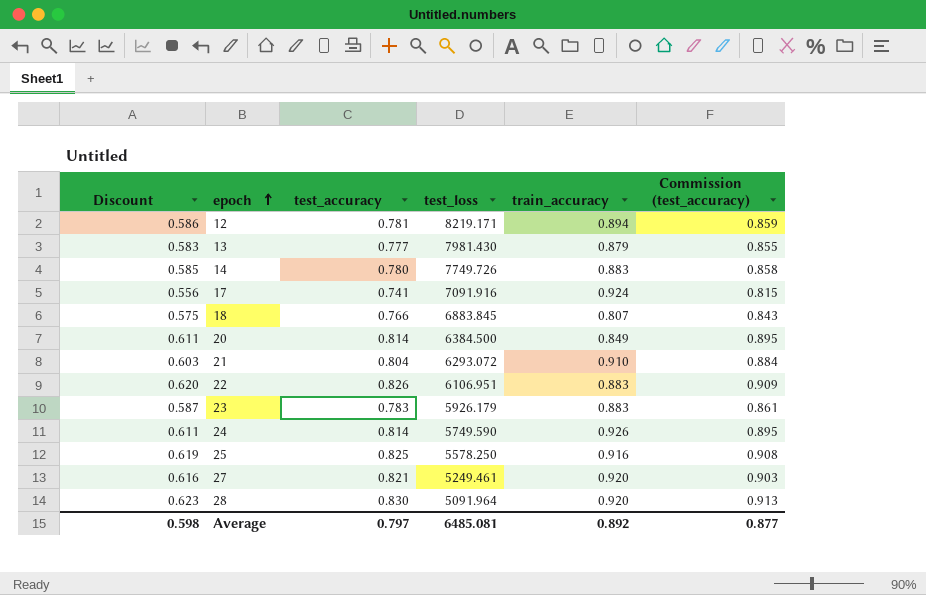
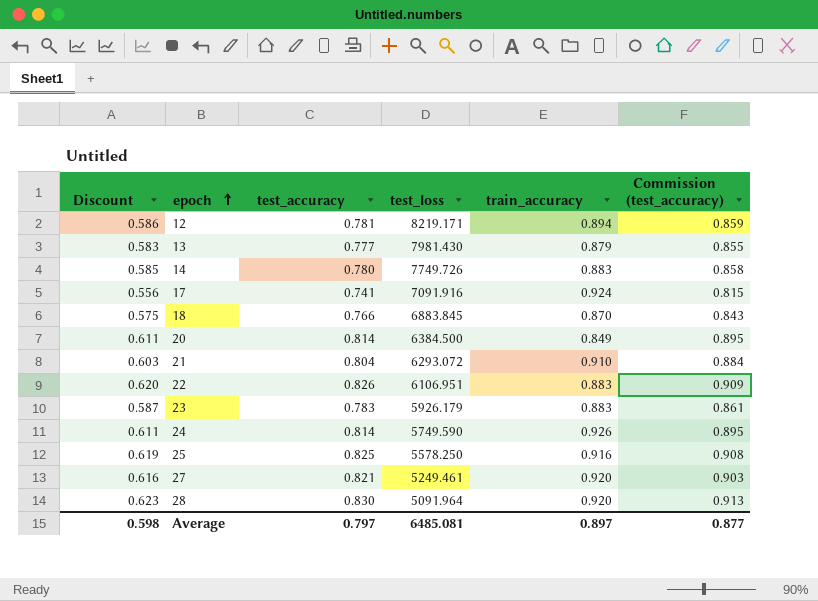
18 | train_accuracy: 0.807 -> 0.870
Average | train_accuracy: 0.892 -> 0.897

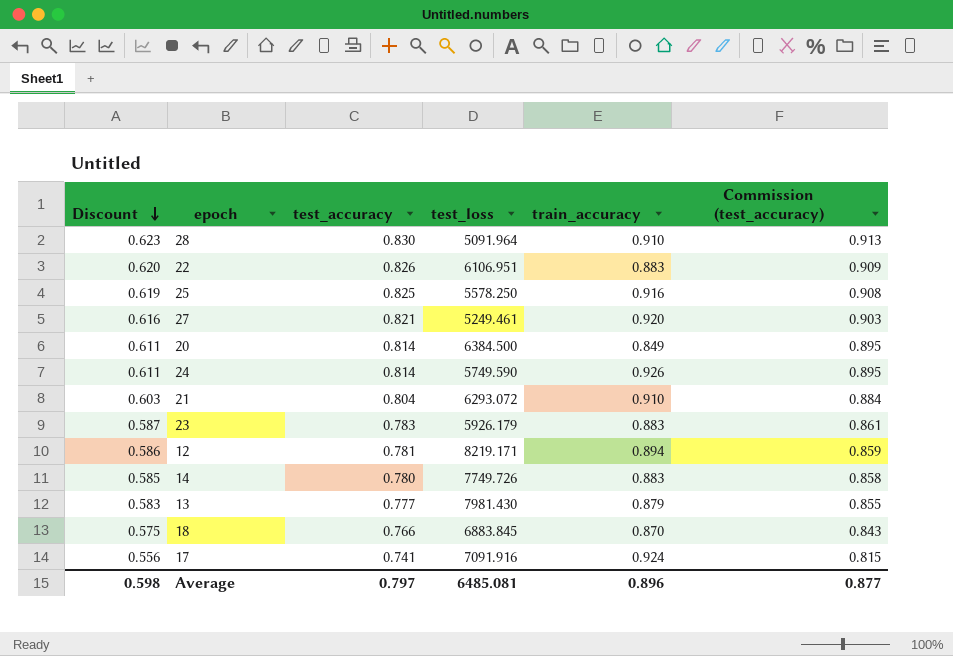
row order: epoch ascending -> Discount descending
28 | train_accuracy: 0.920 -> 0.910
Average | train_accuracy: 0.897 -> 0.896

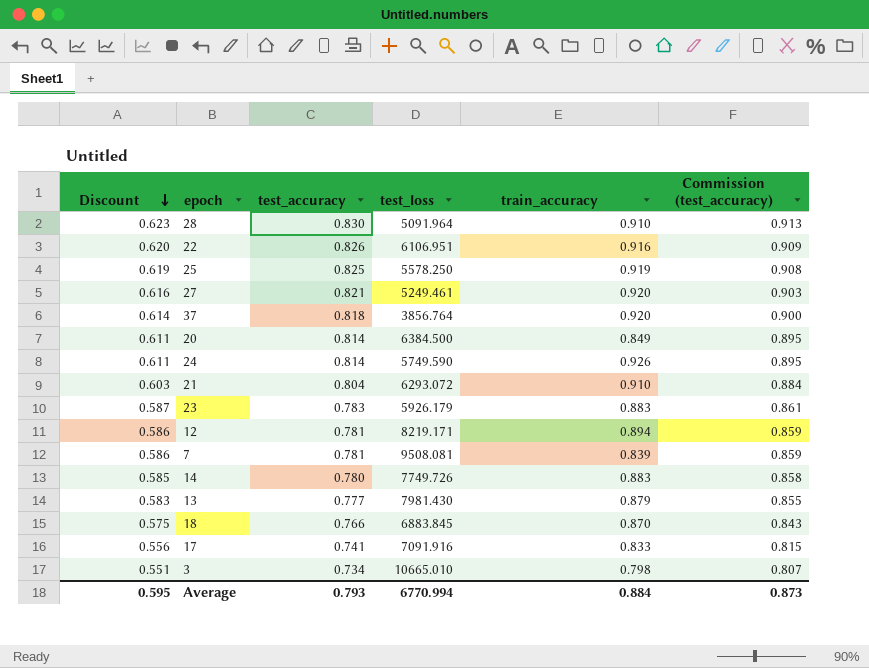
22 | train_accuracy: 0.883 -> 0.916
25 | train_accuracy: 0.916 -> 0.919
row 37: none -> 0.614 | 0.818 | 3856.764 | 0.920 | 0.900
row 7: none -> 0.586 | 0.781 | 9508.081 | 0.839 | 0.859
17 | train_accuracy: 0.924 -> 0.833
row 3: none -> 0.551 | 0.734 | 10665.010 | 0.798 | 0.807
Average | Discount: 0.598 -> 0.595
Average | test_accuracy: 0.797 -> 0.793
Average | test_loss: 6485.081 -> 6770.994
Average | train_accuracy: 0.896 -> 0.884
Average | Commission (test_accuracy): 0.877 -> 0.873

